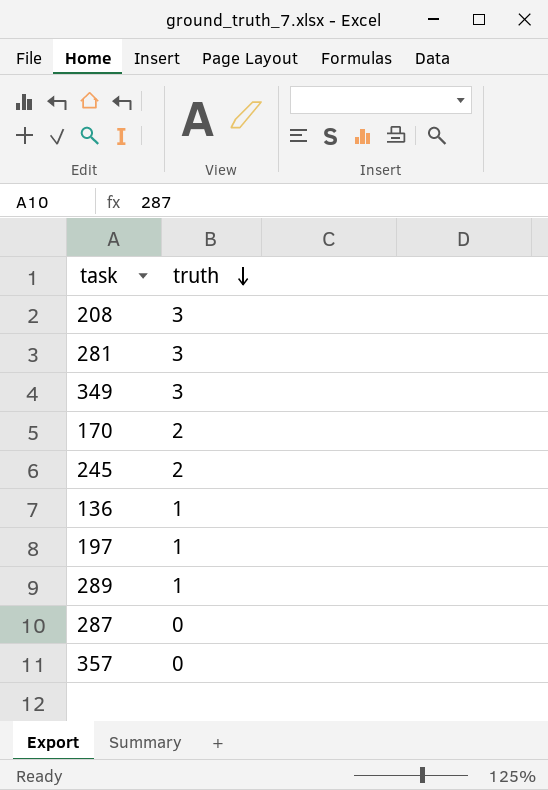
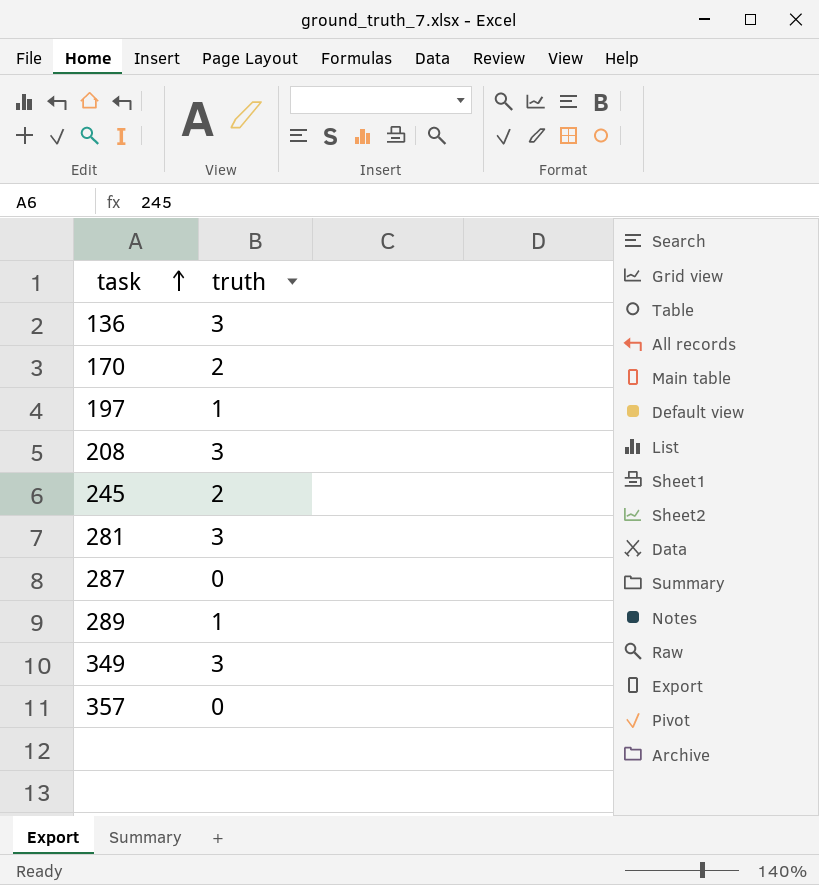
row order: truth descending -> task ascending
136 | truth: 1 -> 3

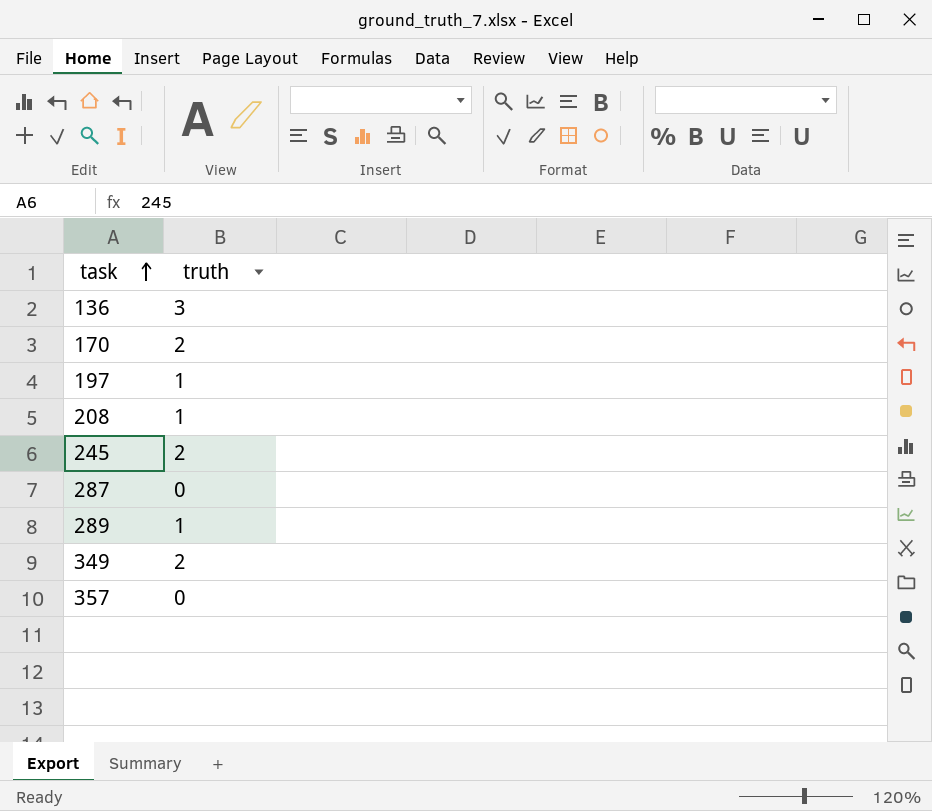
row 281: 3 -> none
208 | truth: 3 -> 1
349 | truth: 3 -> 2

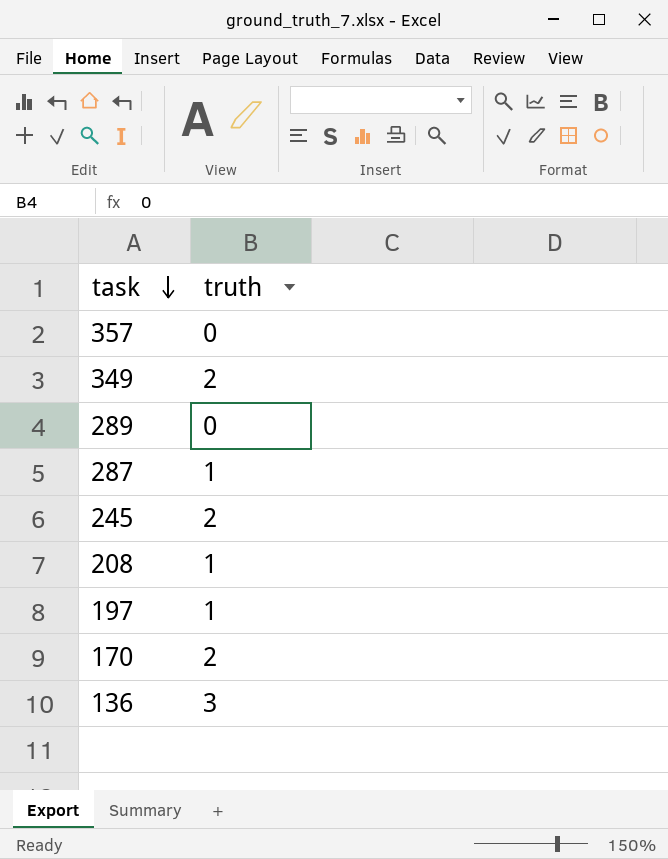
row order: task ascending -> task descending
289 | truth: 1 -> 0
287 | truth: 0 -> 1

